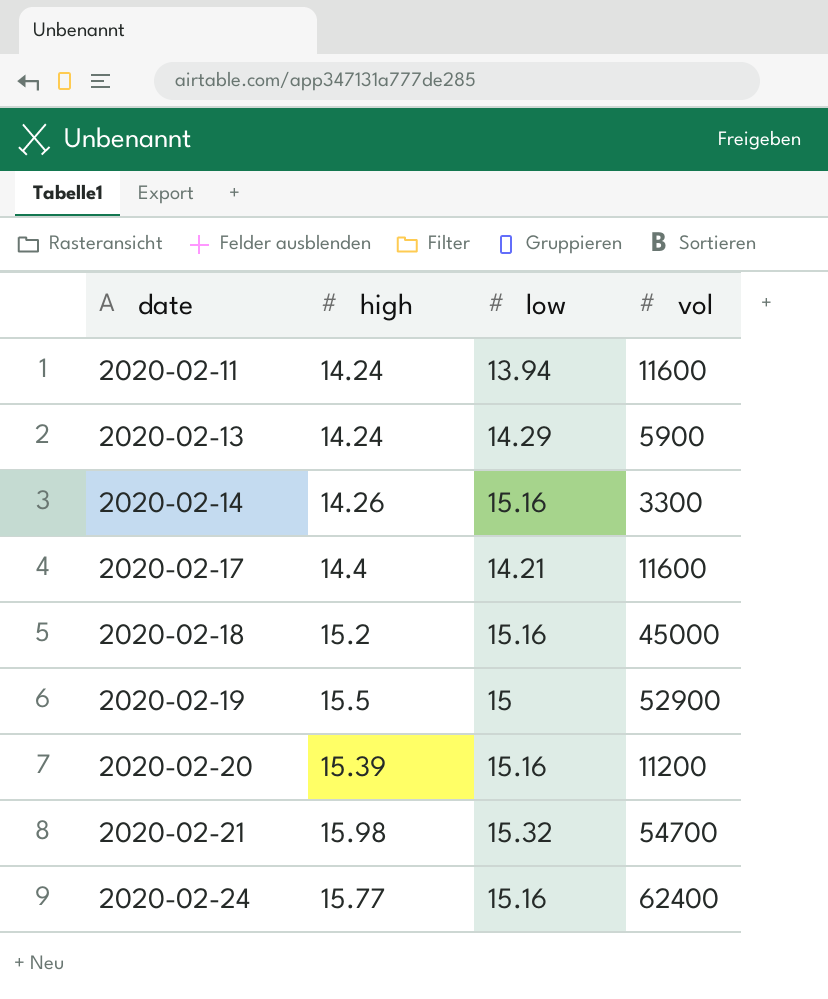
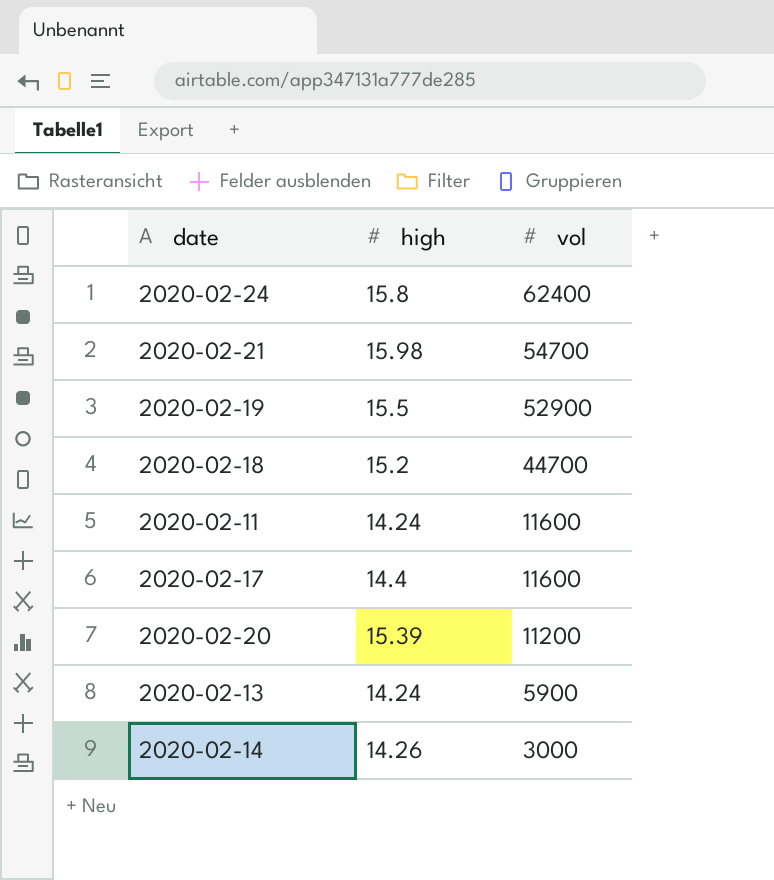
row order: date ascending -> vol descending
column low | position: 3 -> none
2020-02-24 | high: 15.77 -> 15.8
2020-02-18 | vol: 45000 -> 44700
2020-02-14 | vol: 3300 -> 3000

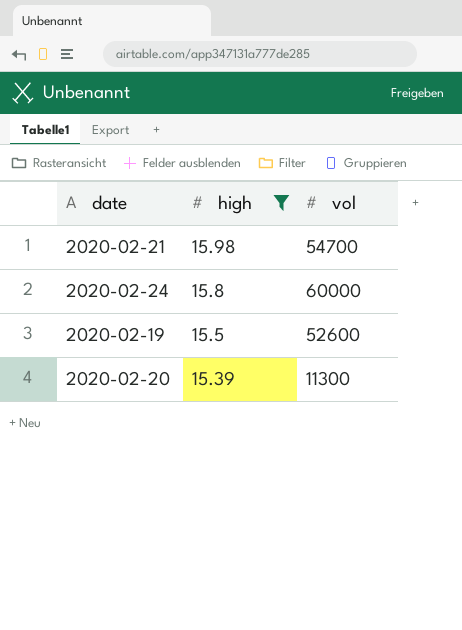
filter: none -> high >= 15.39
row order: vol descending -> high descending
2020-02-24 | vol: 62400 -> 60000
2020-02-19 | vol: 52900 -> 52600
2020-02-20 | vol: 11200 -> 11300

